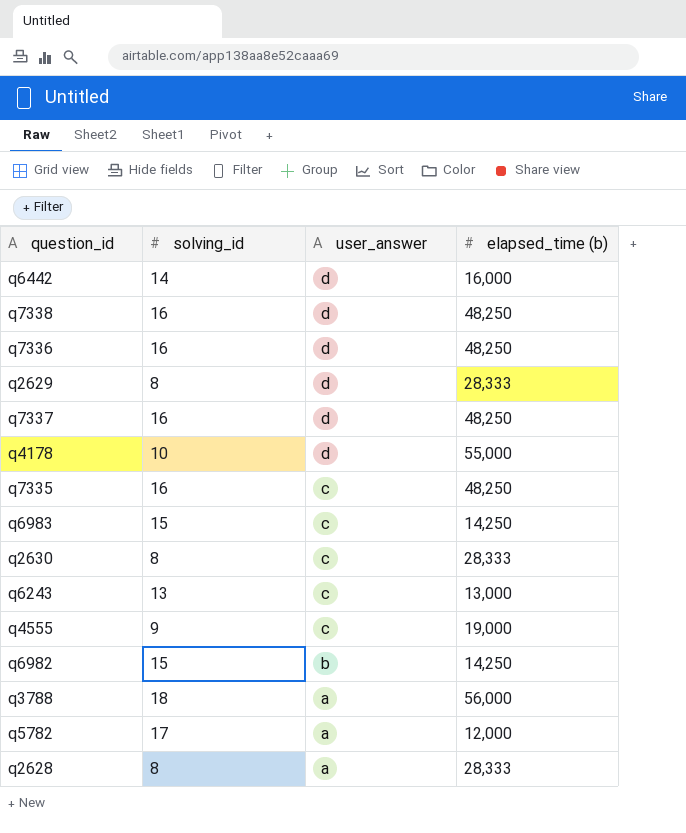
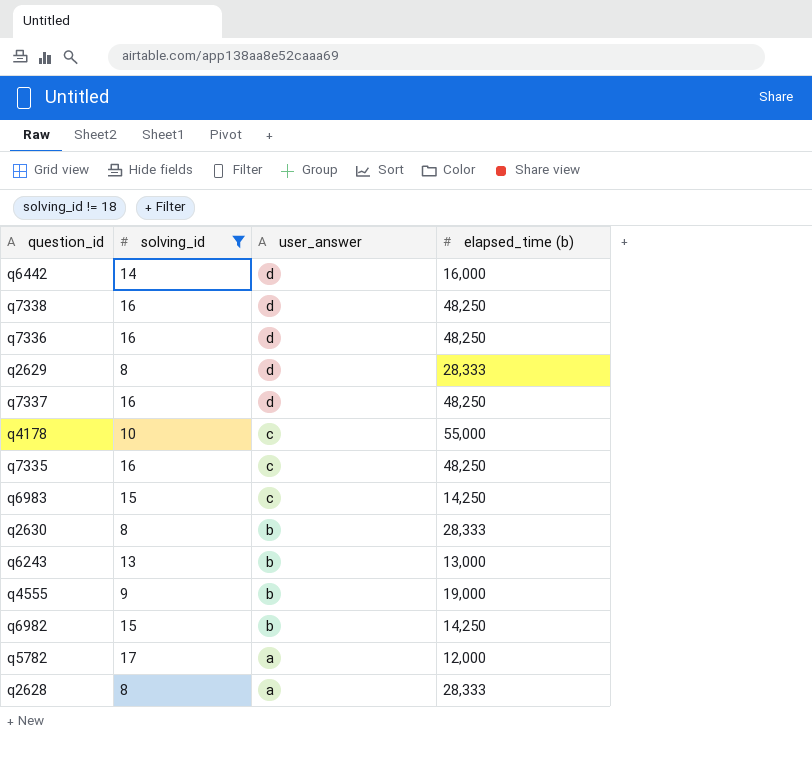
filter: none -> solving_id != 18
q4178 | user_answer: d -> c
q2630 | user_answer: c -> b
q6243 | user_answer: c -> b
q4555 | user_answer: c -> b

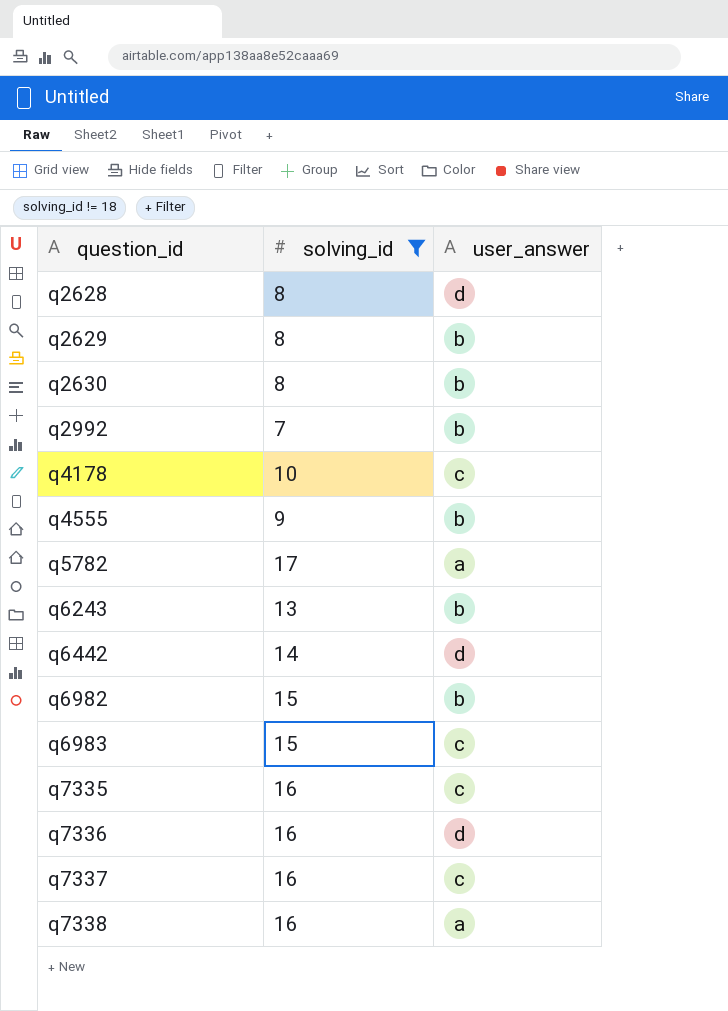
row order: user_answer descending -> question_id ascending
column elapsed_time (b) | position: 4 -> none
q2628 | user_answer: a -> d
q2629 | user_answer: d -> b
row q2992: none -> 7 | b
q7337 | user_answer: d -> c
q7338 | user_answer: d -> a

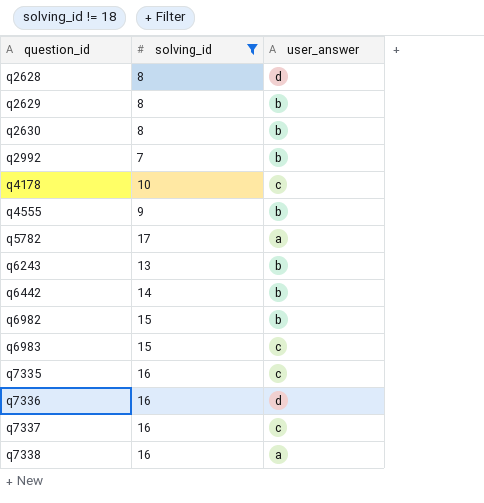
q6442 | user_answer: d -> b

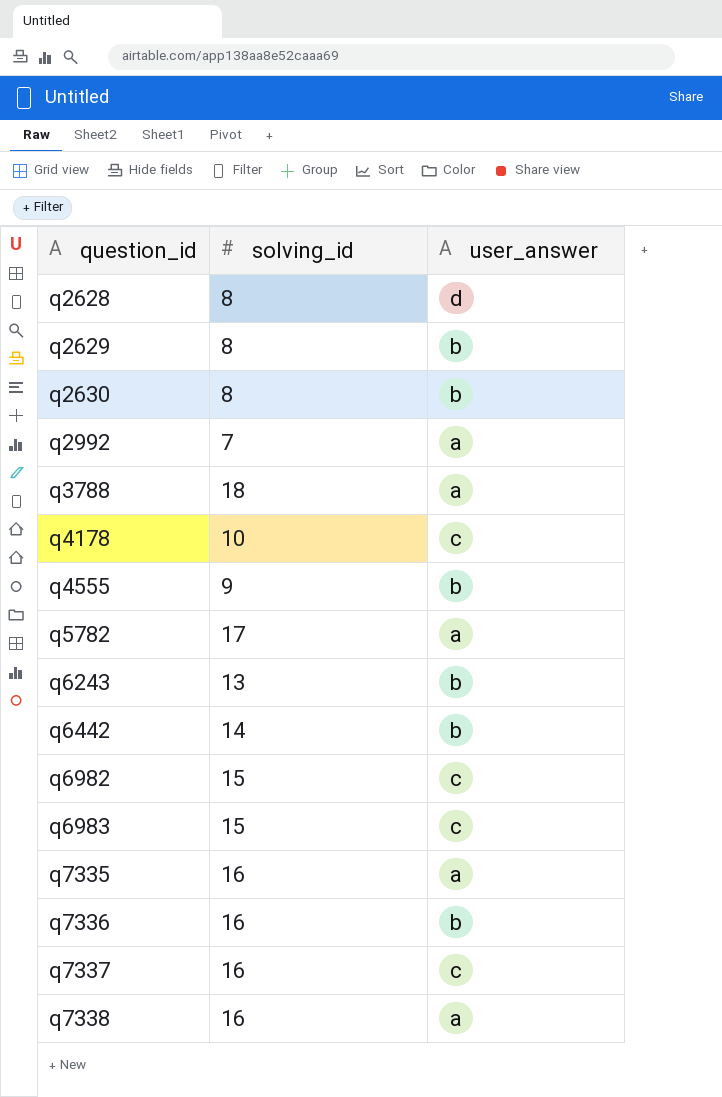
filter: solving_id != 18 -> none
q2992 | user_answer: b -> a
q6982 | user_answer: b -> c
q7335 | user_answer: c -> a
q7336 | user_answer: d -> b

